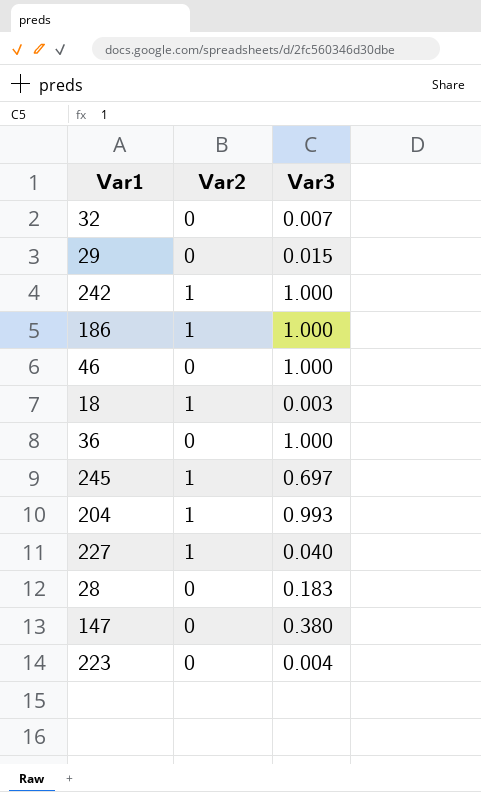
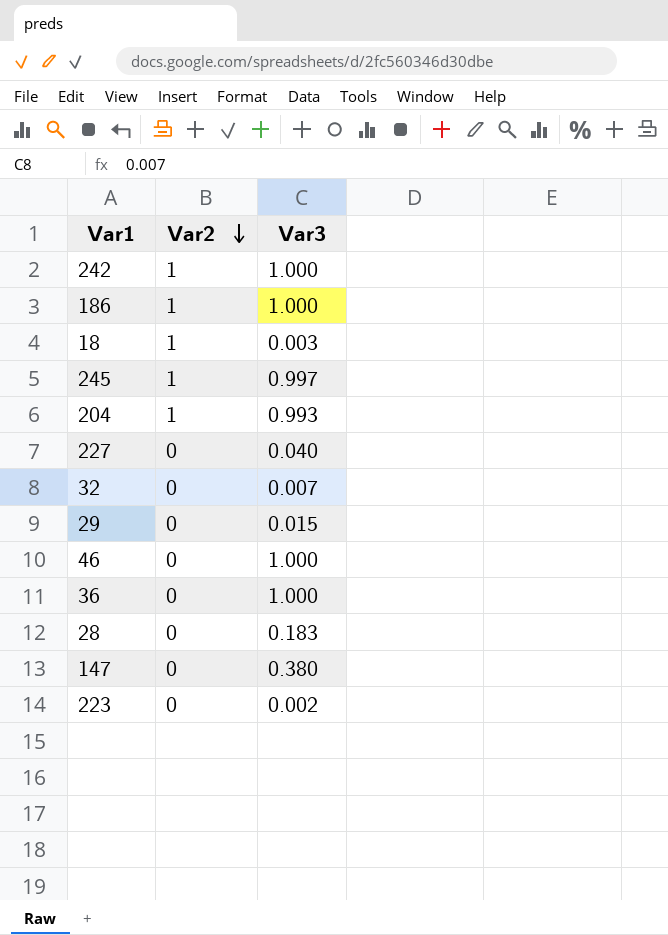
row order: none -> Var2 descending
245 | Var3: 0.697 -> 0.997
227 | Var2: 1 -> 0
223 | Var3: 0.004 -> 0.002

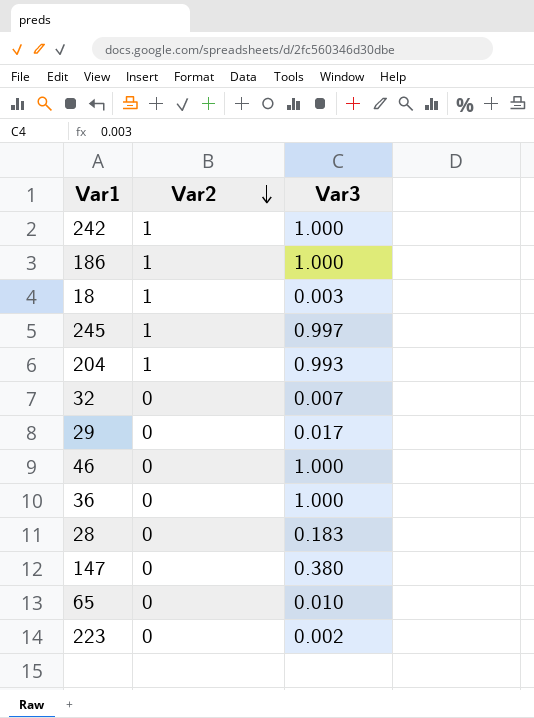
row 227: 0 | 0.040 -> none
29 | Var3: 0.015 -> 0.017
row 65: none -> 0 | 0.010

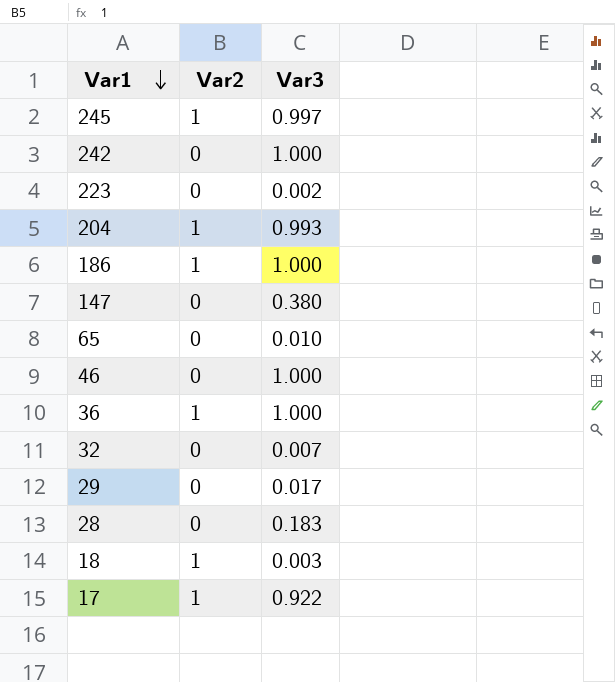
row order: Var2 descending -> Var1 descending
242 | Var2: 1 -> 0
36 | Var2: 0 -> 1
row 17: none -> 1 | 0.922

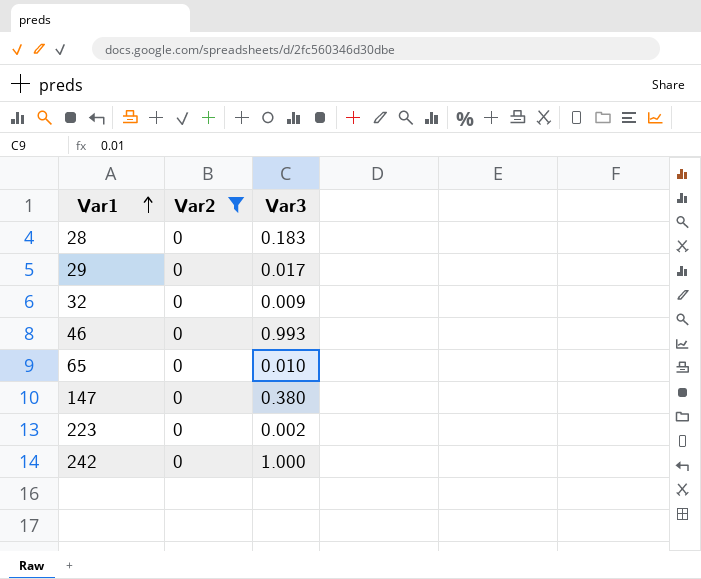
filter: none -> Var2 = 0
row order: Var1 descending -> Var1 ascending
32 | Var3: 0.007 -> 0.009
46 | Var3: 1.000 -> 0.993

